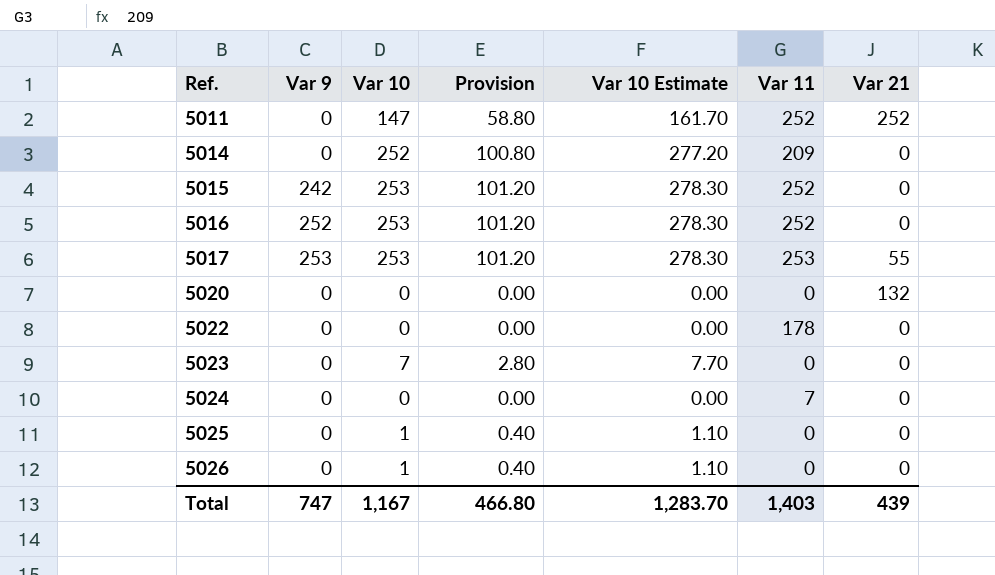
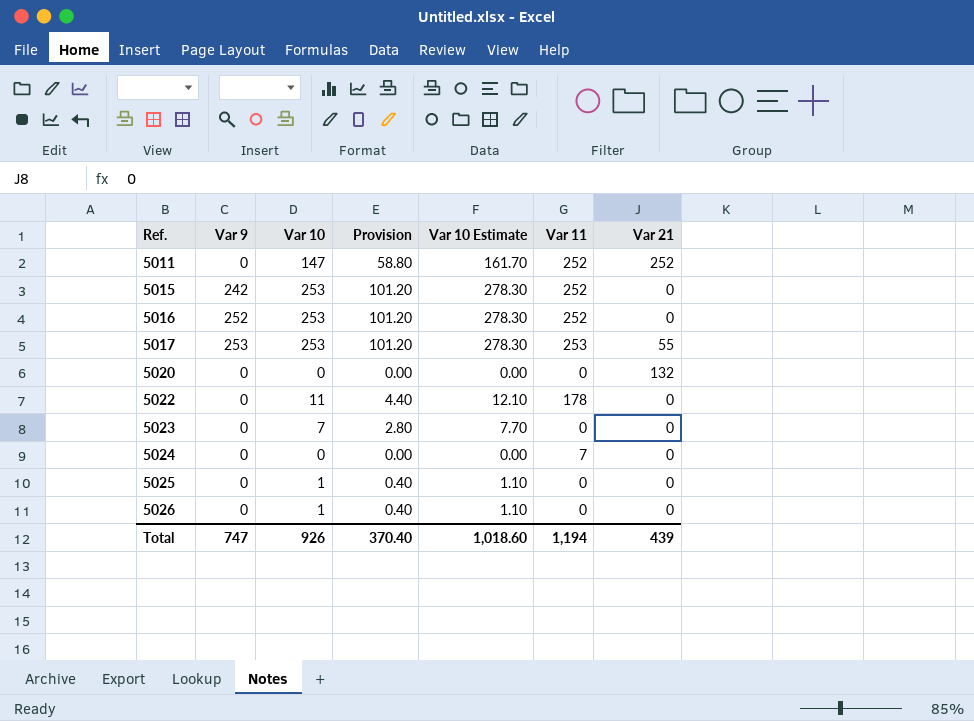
row 5014: 0 | 252 | 100.80 | 277.20 | 209 | 0 -> none
5022 | Var 10: 0 -> 11
5022 | Provision: 0.00 -> 4.40
5022 | Var 10 Estimate: 0.00 -> 12.10
Total | Var 10: 1,167 -> 926
Total | Provision: 466.80 -> 370.40
Total | Var 10 Estimate: 1,283.70 -> 1,018.60
Total | Var 11: 1,403 -> 1,194

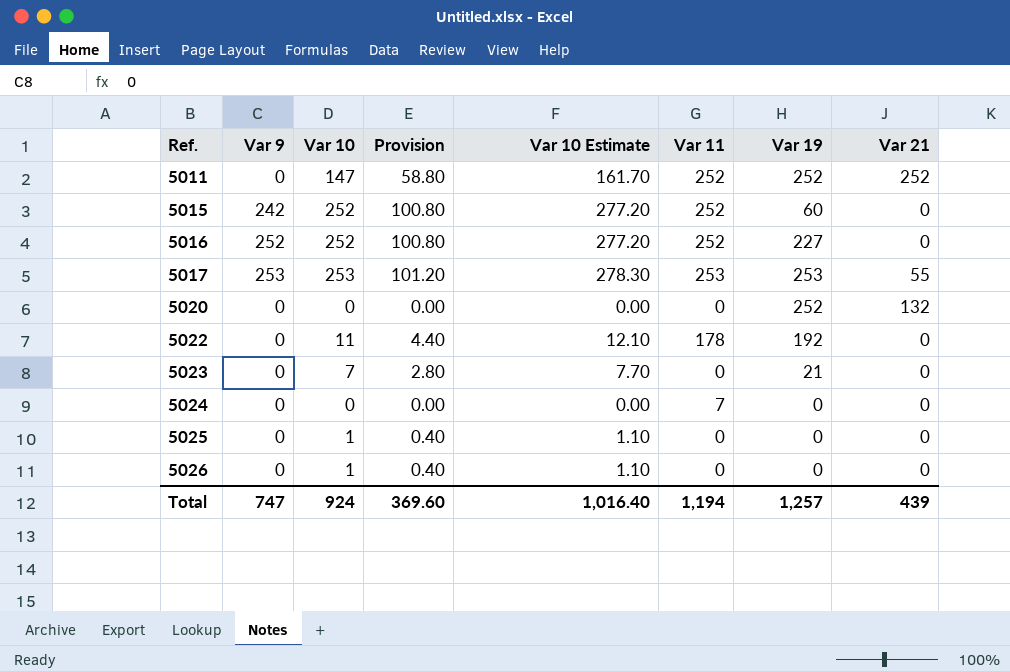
column Var 19 | position: none -> 7
5015 | Var 10: 253 -> 252
5015 | Provision: 101.20 -> 100.80
5015 | Var 10 Estimate: 278.30 -> 277.20
5016 | Var 10: 253 -> 252
5016 | Provision: 101.20 -> 100.80
5016 | Var 10 Estimate: 278.30 -> 277.20
Total | Var 10: 926 -> 924
Total | Provision: 370.40 -> 369.60
Total | Var 10 Estimate: 1,018.60 -> 1,016.40

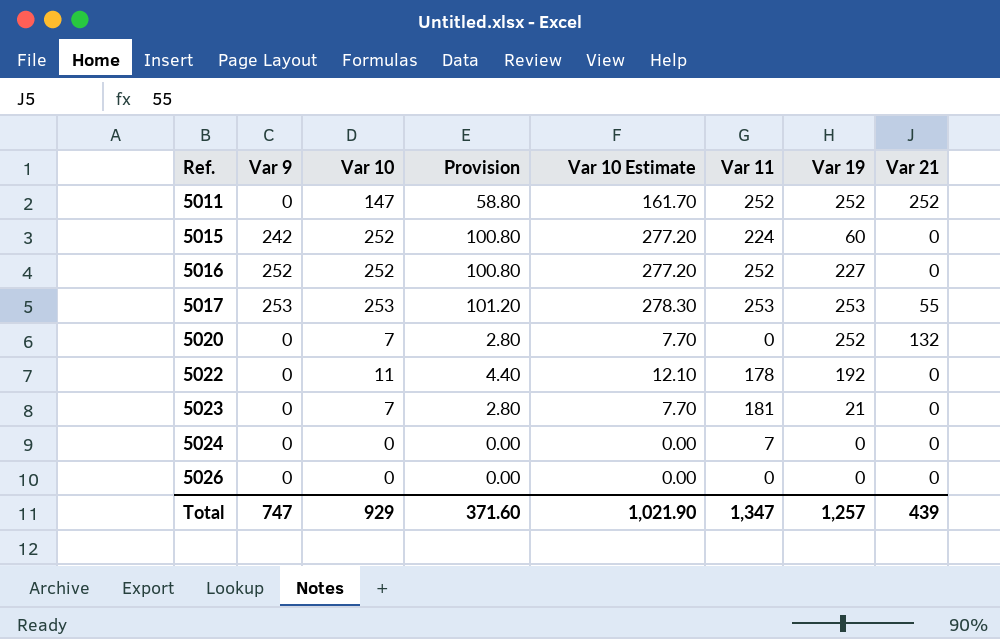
row 5025: 0 | 1 | 0.40 | 1.10 | 0 | 0 | 0 -> none
5015 | Var 11: 252 -> 224
5020 | Var 10: 0 -> 7
5020 | Provision: 0.00 -> 2.80
5020 | Var 10 Estimate: 0.00 -> 7.70
5023 | Var 11: 0 -> 181
5026 | Var 10: 1 -> 0
5026 | Provision: 0.40 -> 0.00
5026 | Var 10 Estimate: 1.10 -> 0.00
Total | Var 10: 924 -> 929
Total | Provision: 369.60 -> 371.60
Total | Var 10 Estimate: 1,016.40 -> 1,021.90
Total | Var 11: 1,194 -> 1,347

